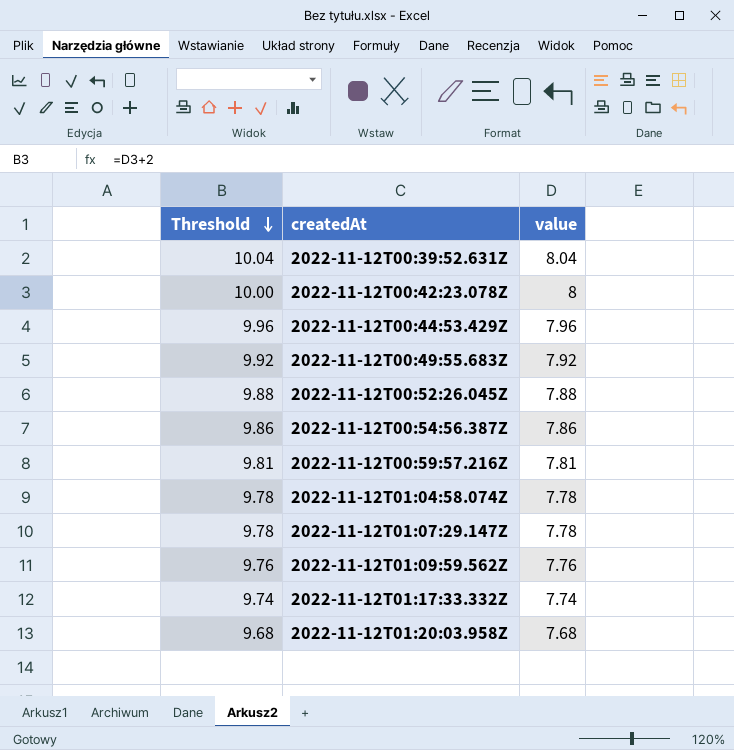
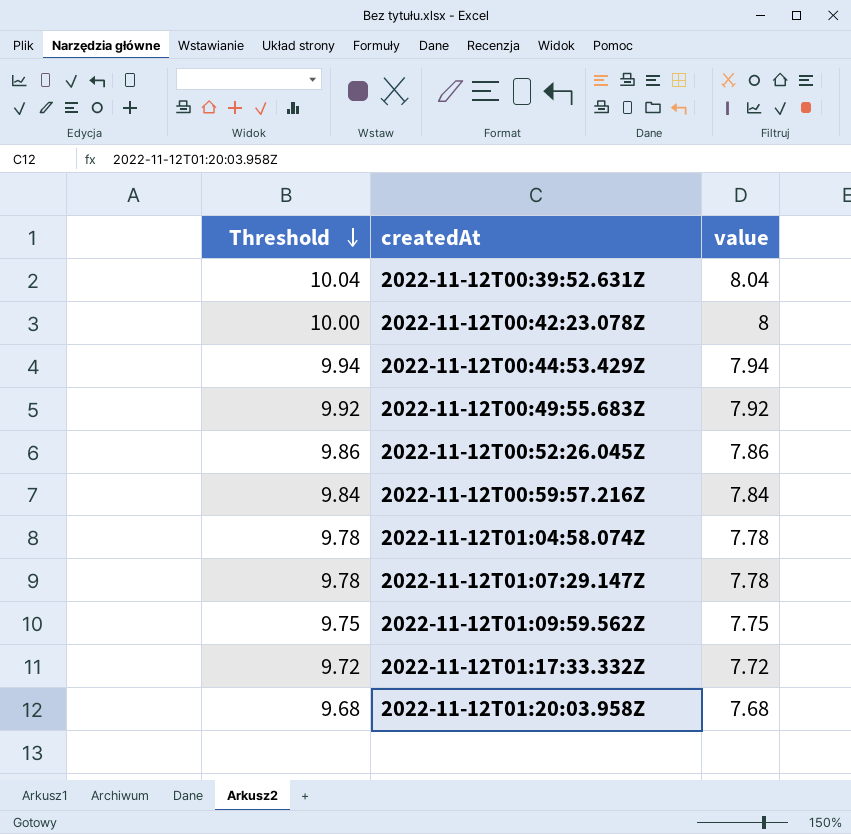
row 2022-11-12T00:54:56.387Z: 9.86 | 7.86 -> none
2022-11-12T00:44:53.429Z | Threshold: 9.96 -> 9.94
2022-11-12T00:44:53.429Z | value: 7.96 -> 7.94
2022-11-12T00:52:26.045Z | Threshold: 9.88 -> 9.86
2022-11-12T00:52:26.045Z | value: 7.88 -> 7.86
2022-11-12T00:59:57.216Z | Threshold: 9.81 -> 9.84
2022-11-12T00:59:57.216Z | value: 7.81 -> 7.84
2022-11-12T01:09:59.562Z | Threshold: 9.76 -> 9.75
2022-11-12T01:09:59.562Z | value: 7.76 -> 7.75
2022-11-12T01:17:33.332Z | Threshold: 9.74 -> 9.72
2022-11-12T01:17:33.332Z | value: 7.74 -> 7.72

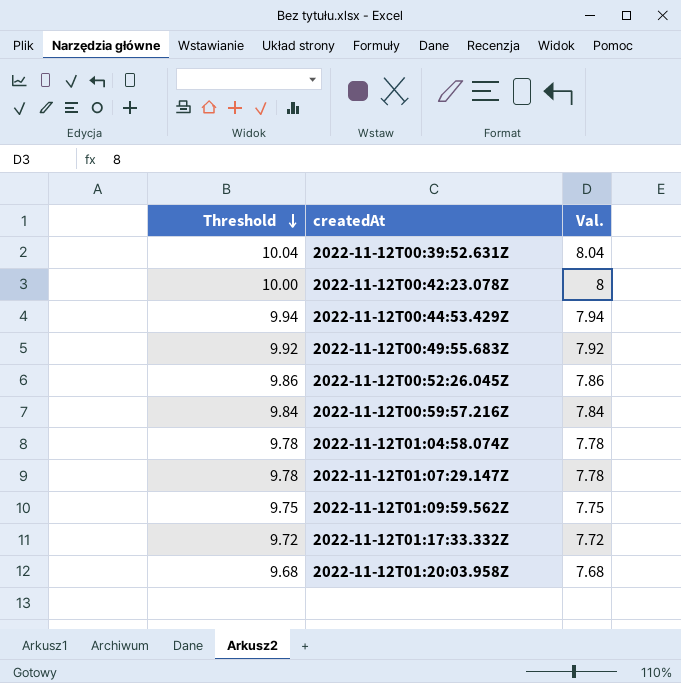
column name: value -> Val.

